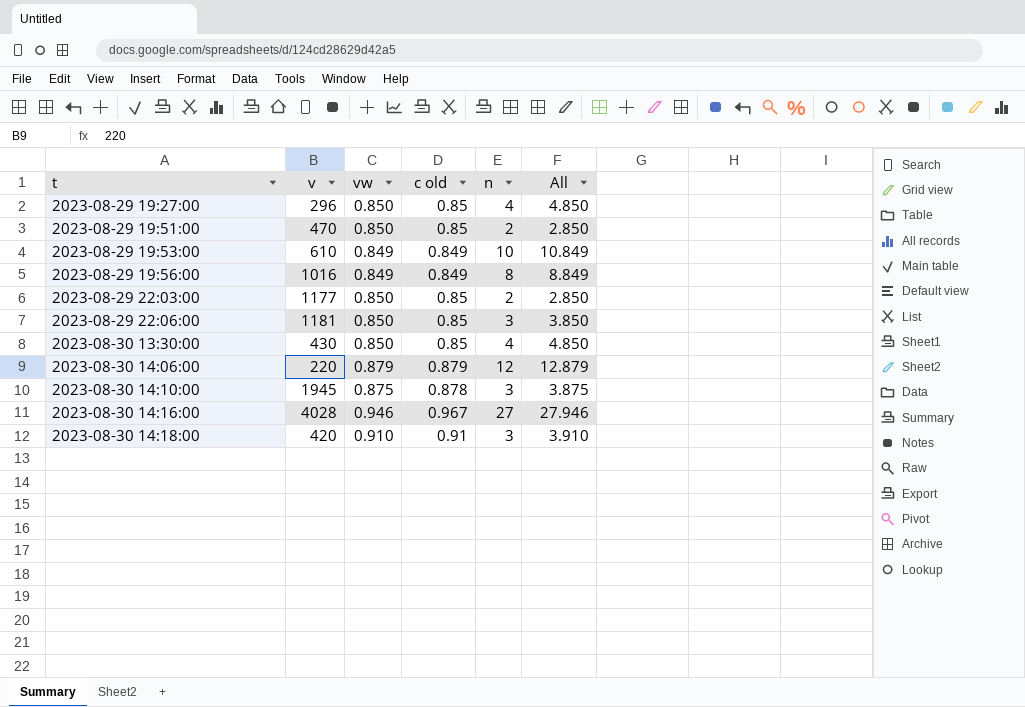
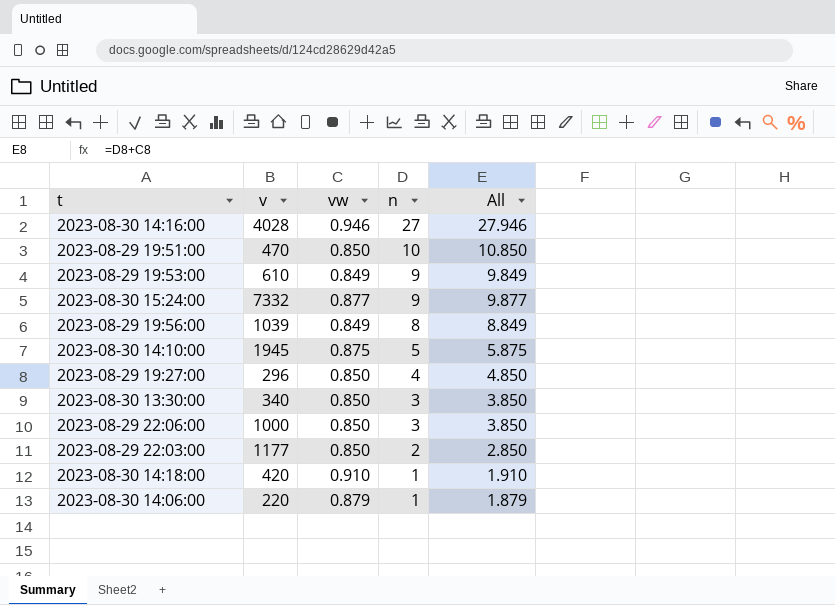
row order: t ascending -> n descending
column c old | position: 4 -> none
2023-08-29 19:51:00 | n: 2 -> 10
2023-08-29 19:51:00 | All: 2.850 -> 10.850
2023-08-29 19:53:00 | n: 10 -> 9
2023-08-29 19:53:00 | All: 10.849 -> 9.849
row 2023-08-30 15:24:00: none -> 7332 | 0.877 | 9 | 9.877
2023-08-29 19:56:00 | v: 1016 -> 1039
2023-08-30 14:10:00 | n: 3 -> 5
2023-08-30 14:10:00 | All: 3.875 -> 5.875
2023-08-30 13:30:00 | v: 430 -> 340
2023-08-30 13:30:00 | n: 4 -> 3
2023-08-30 13:30:00 | All: 4.850 -> 3.850
2023-08-29 22:06:00 | v: 1181 -> 1000
2023-08-30 14:18:00 | n: 3 -> 1
2023-08-30 14:18:00 | All: 3.910 -> 1.910
2023-08-30 14:06:00 | n: 12 -> 1
2023-08-30 14:06:00 | All: 12.879 -> 1.879

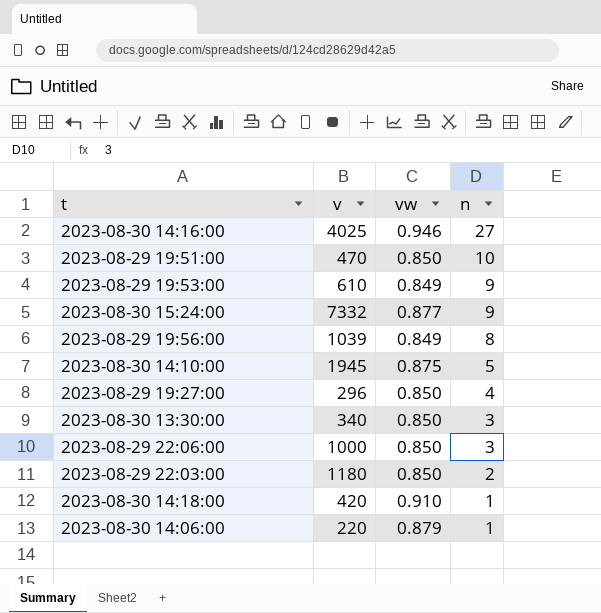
column All | formula: [vw] + [n] -> none
2023-08-30 14:16:00 | v: 4028 -> 4025
2023-08-29 22:03:00 | v: 1177 -> 1180

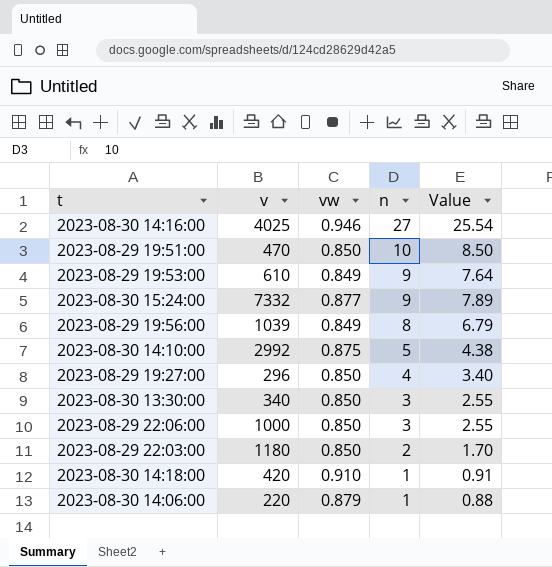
column Value | formula: none -> [vw] * [n]
2023-08-30 14:10:00 | v: 1945 -> 2992

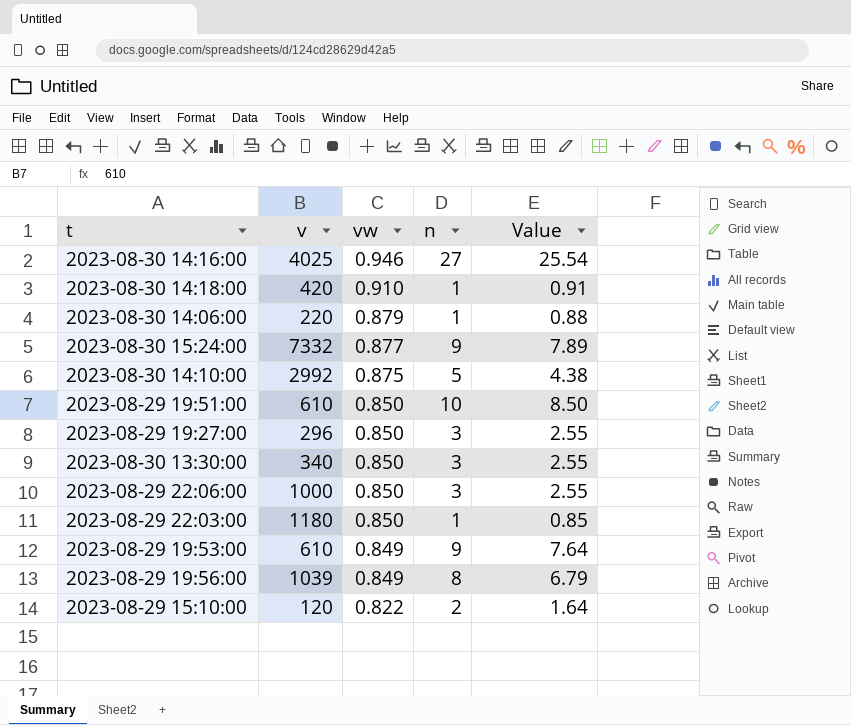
row order: n descending -> vw descending
2023-08-29 19:51:00 | v: 470 -> 610
2023-08-29 19:27:00 | n: 4 -> 3
2023-08-29 19:27:00 | Value: 3.40 -> 2.55
2023-08-29 22:03:00 | n: 2 -> 1
2023-08-29 22:03:00 | Value: 1.70 -> 0.85
row 2023-08-29 15:10:00: none -> 120 | 0.822 | 2 | 1.64

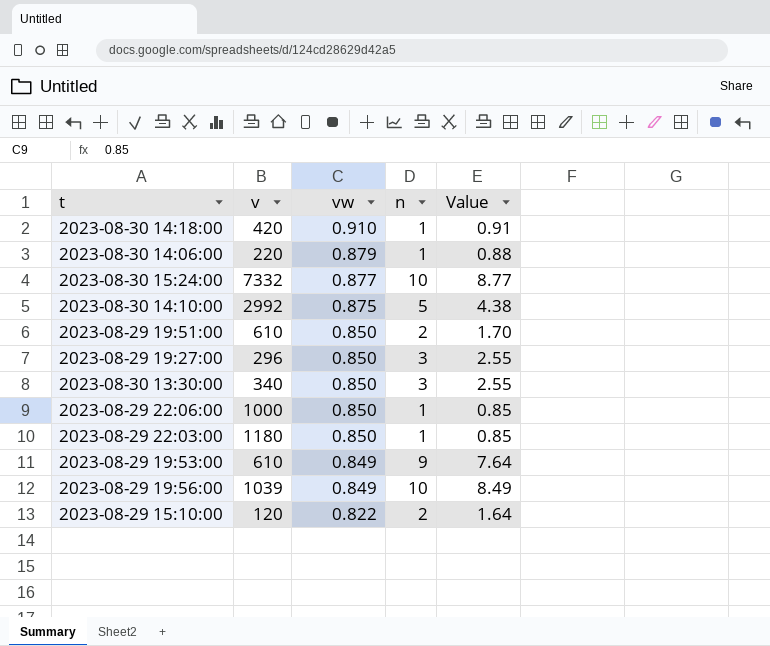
row 2023-08-30 14:16:00: 4025 | 0.946 | 27 | 25.54 -> none
2023-08-30 15:24:00 | n: 9 -> 10
2023-08-30 15:24:00 | Value: 7.89 -> 8.77
2023-08-29 19:51:00 | n: 10 -> 2
2023-08-29 19:51:00 | Value: 8.50 -> 1.70
2023-08-29 22:06:00 | n: 3 -> 1
2023-08-29 22:06:00 | Value: 2.55 -> 0.85
2023-08-29 19:56:00 | n: 8 -> 10
2023-08-29 19:56:00 | Value: 6.79 -> 8.49

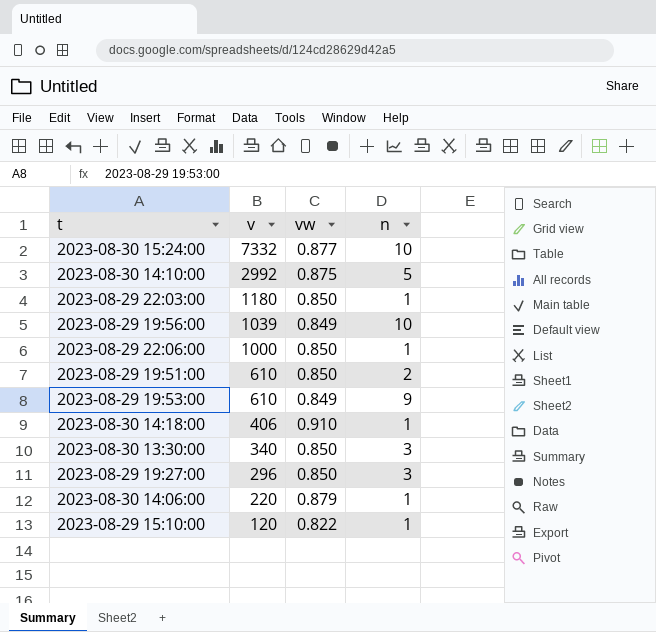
row order: vw descending -> v descending
column Value | formula: [vw] * [n] -> none
2023-08-30 14:18:00 | v: 420 -> 406
2023-08-29 15:10:00 | n: 2 -> 1

